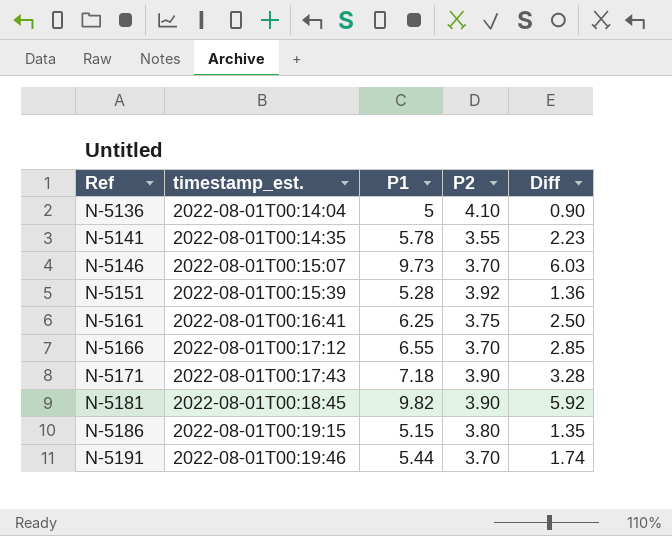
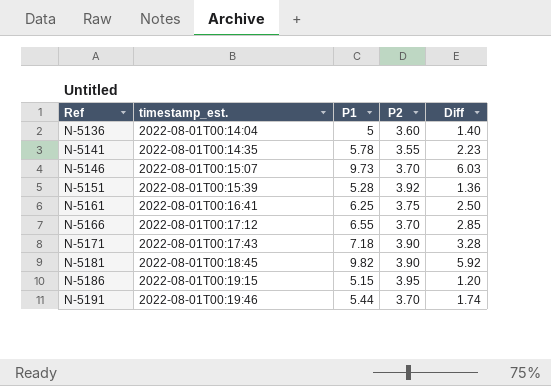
N-5136 | P2: 4.10 -> 3.60
N-5136 | Diff: 0.90 -> 1.40
N-5186 | P2: 3.80 -> 3.95
N-5186 | Diff: 1.35 -> 1.20

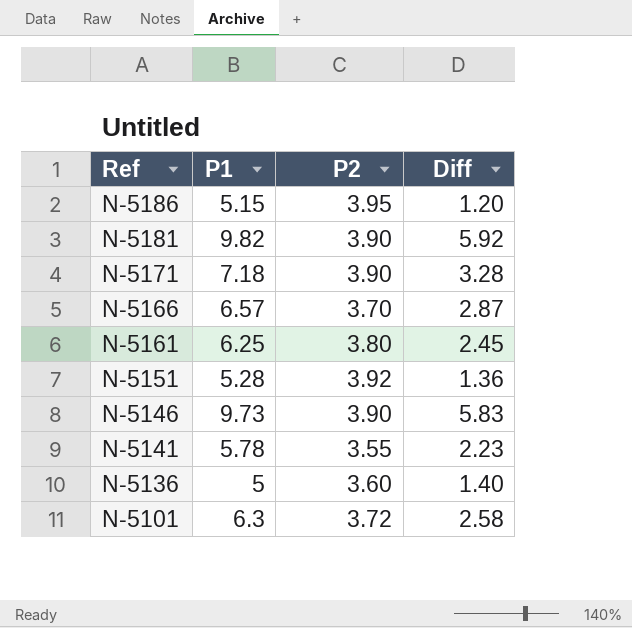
row order: Ref ascending -> Ref descending
column timestamp_est. | position: 2 -> none
row N-5191: 2022-08-01T00:19:46 | 5.44 | 3.70 | 1.74 -> none
N-5166 | P1: 6.55 -> 6.57
N-5166 | Diff: 2.85 -> 2.87
N-5161 | P2: 3.75 -> 3.80
N-5161 | Diff: 2.50 -> 2.45
N-5146 | P2: 3.70 -> 3.90
N-5146 | Diff: 6.03 -> 5.83
row N-5101: none -> 6.3 | 3.72 | 2.58

